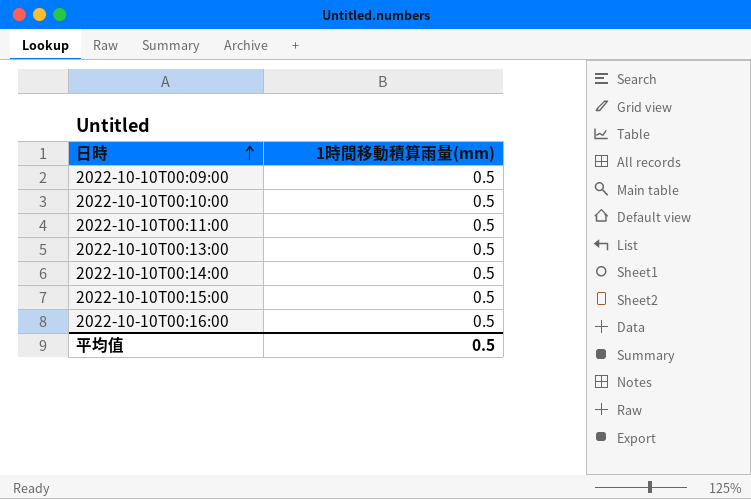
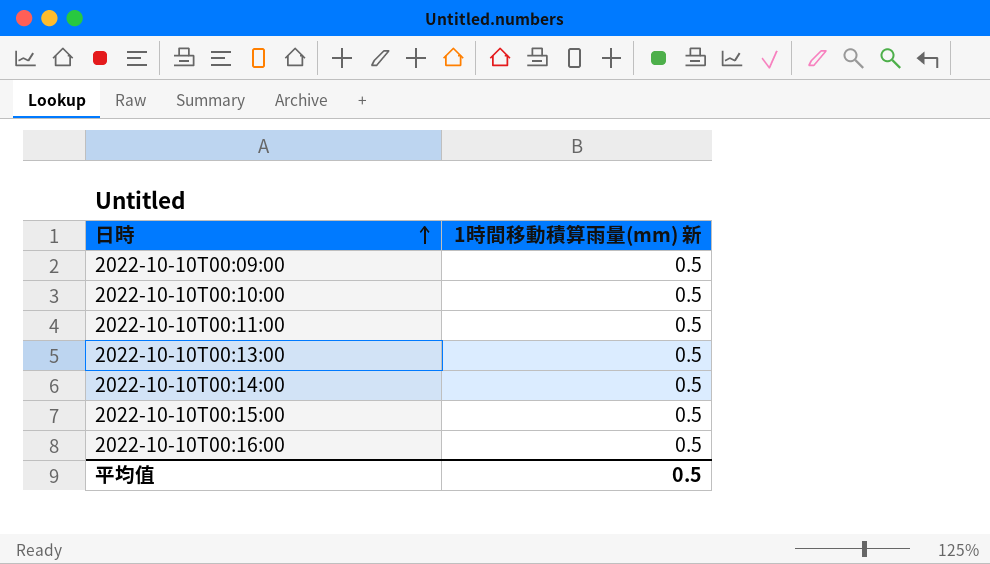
column name: 1時間移動積算雨量(mm) -> 1時間移動積算雨量(mm) 新

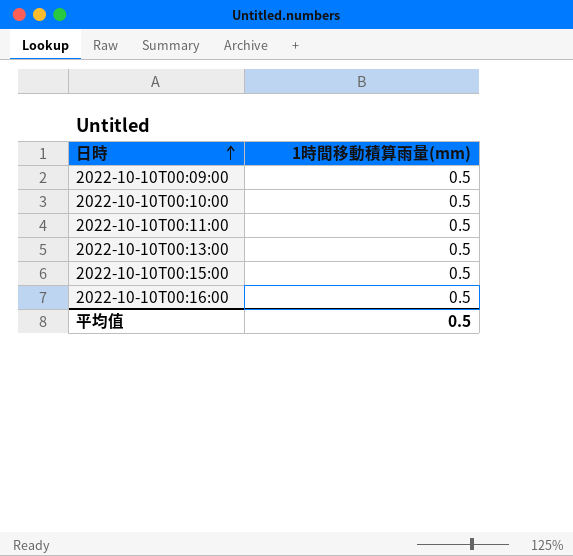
column name: 1時間移動積算雨量(mm) 新 -> 1時間移動積算雨量(mm)
row 2022-10-10T00:14:00: 0.5 -> none

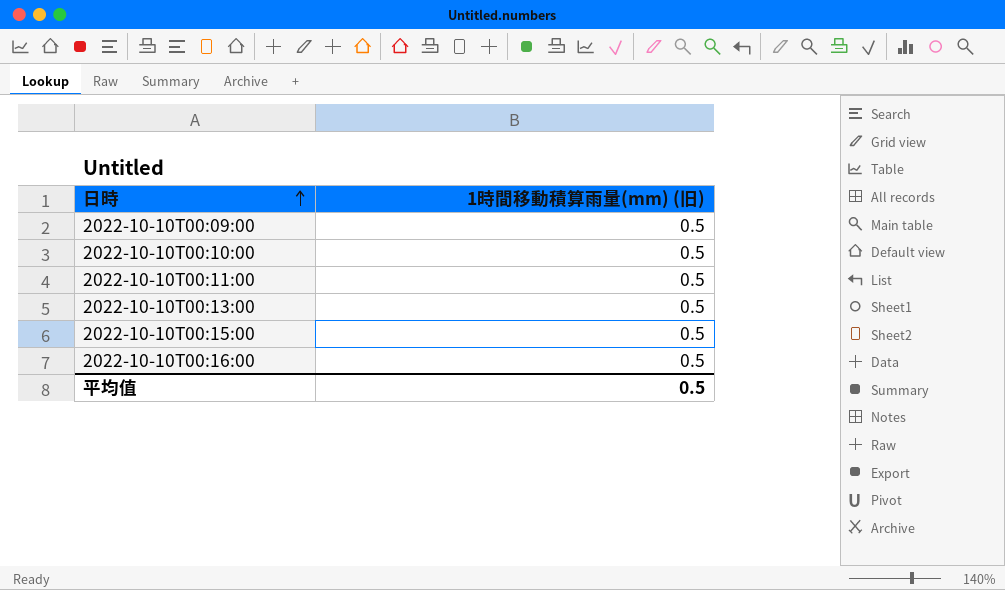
column name: 1時間移動積算雨量(mm) -> 1時間移動積算雨量(mm) (旧)

